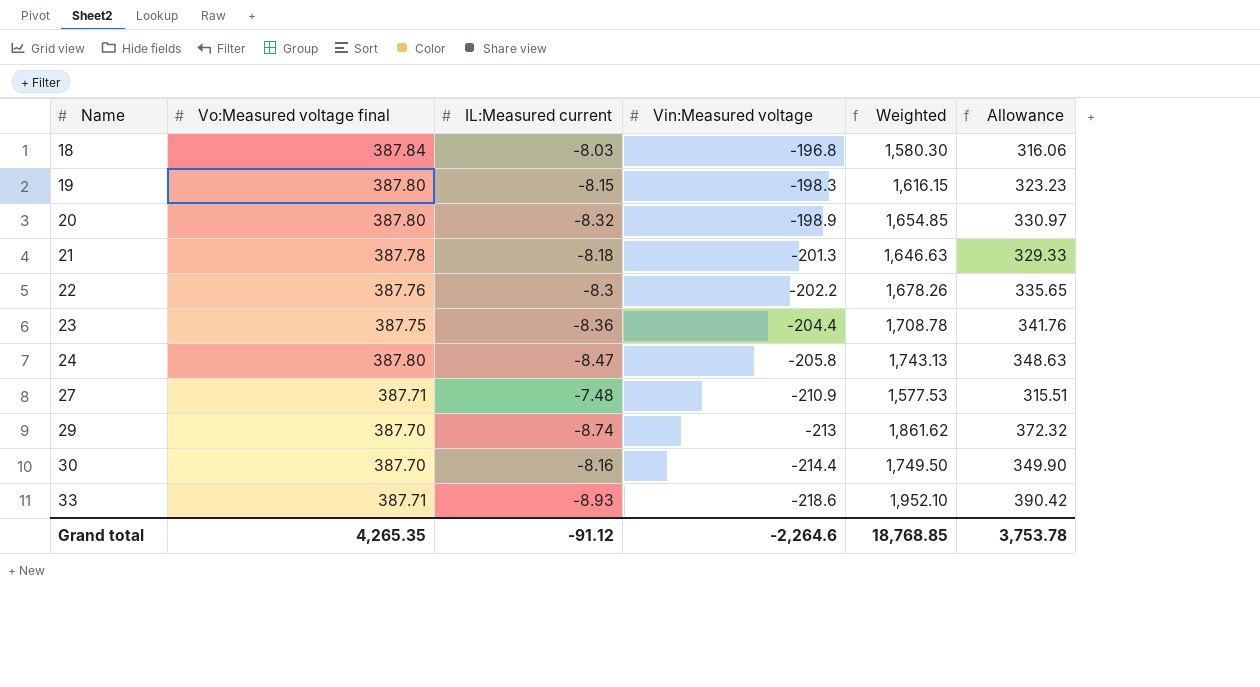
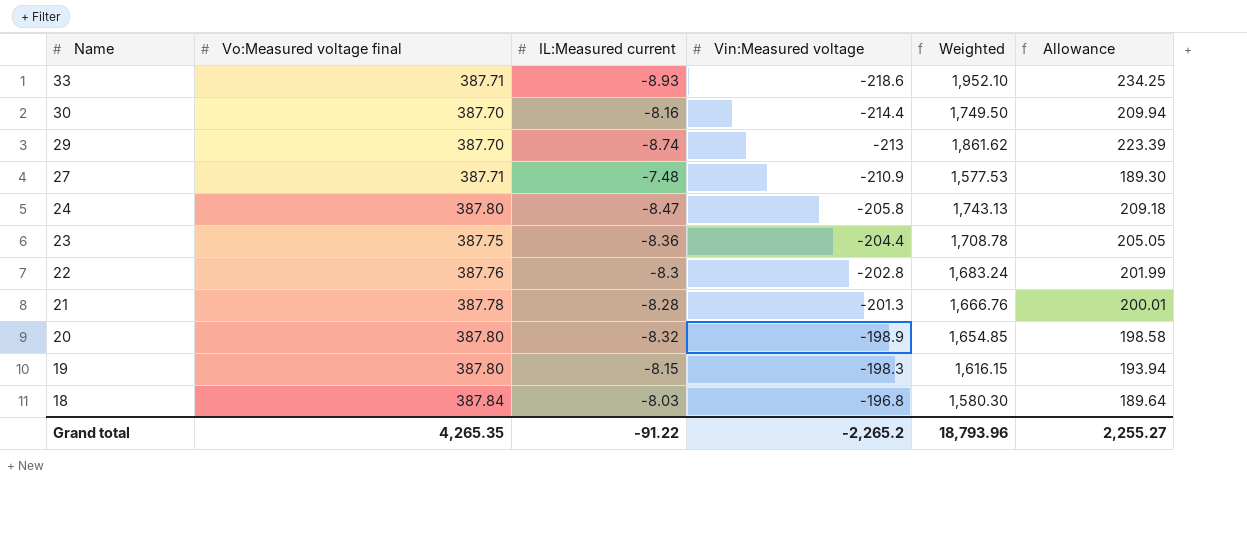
row order: Name ascending -> Name descending
column Allowance | formula: [Weighted] * 0.2 -> [Weighted] * 0.12
22 | Vin:Measured voltage: -202.2 -> -202.8
22 | Weighted: 1,678.26 -> 1,683.24
21 | IL:Measured current: -8.18 -> -8.28
21 | Weighted: 1,646.63 -> 1,666.76
Grand total | IL:Measured current: -91.12 -> -91.22
Grand total | Vin:Measured voltage: -2,264.6 -> -2,265.2
Grand total | Weighted: 18,768.85 -> 18,793.96
Grand total | Allowance: 3,753.78 -> 2,255.27

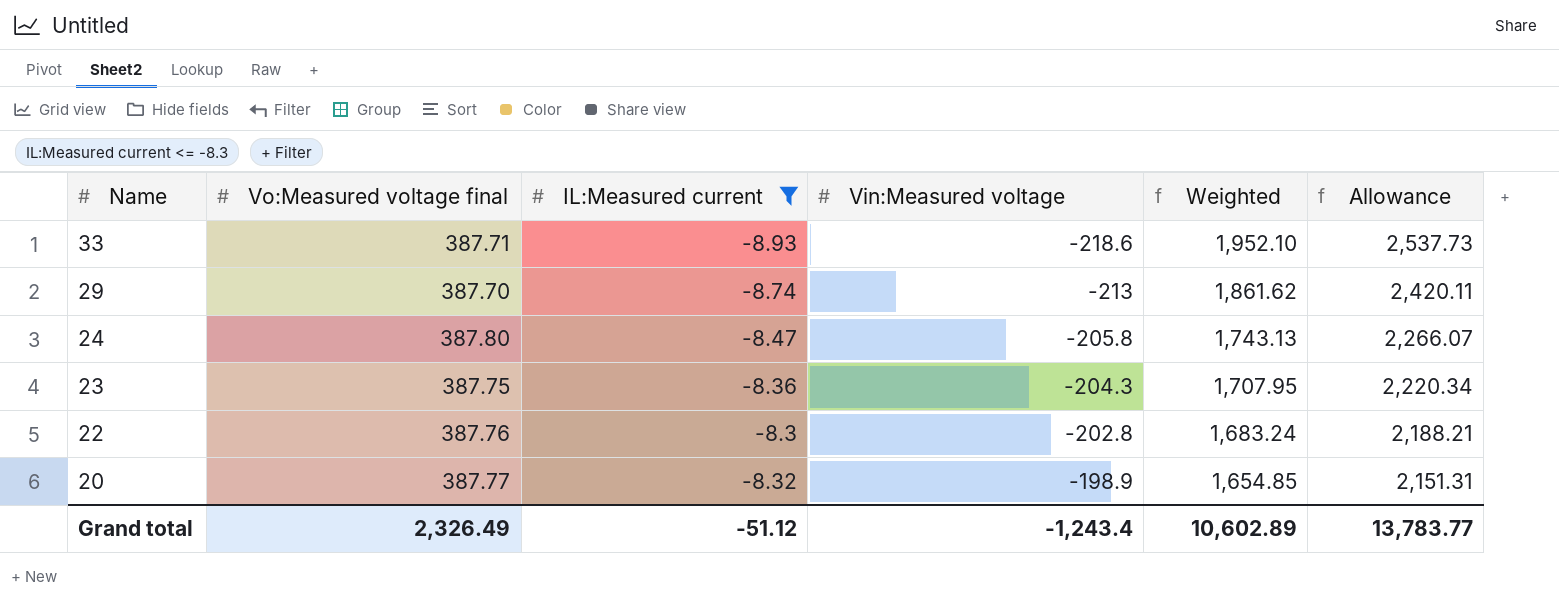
filter: none -> IL:Measured current <= -8.3
column Allowance | formula: [Weighted] * 0.12 -> [Weighted] * 1.3
23 | Vin:Measured voltage: -204.4 -> -204.3
23 | Weighted: 1,708.78 -> 1,707.95
20 | Vo:Measured voltage final: 387.80 -> 387.77
Grand total | Vo:Measured voltage final: 4,265.35 -> 2,326.49
Grand total | IL:Measured current: -91.22 -> -51.12
Grand total | Vin:Measured voltage: -2,265.2 -> -1,243.4
Grand total | Weighted: 18,793.96 -> 10,602.89
Grand total | Allowance: 2,255.27 -> 13,783.77

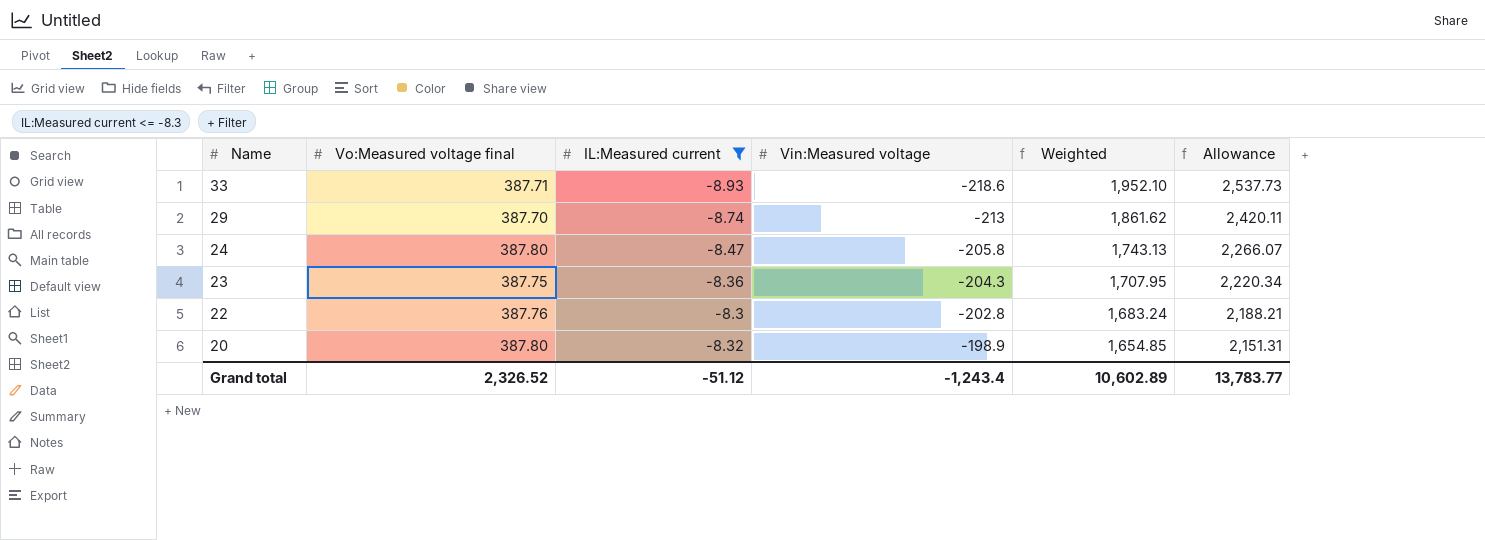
20 | Vo:Measured voltage final: 387.77 -> 387.80
Grand total | Vo:Measured voltage final: 2,326.49 -> 2,326.52

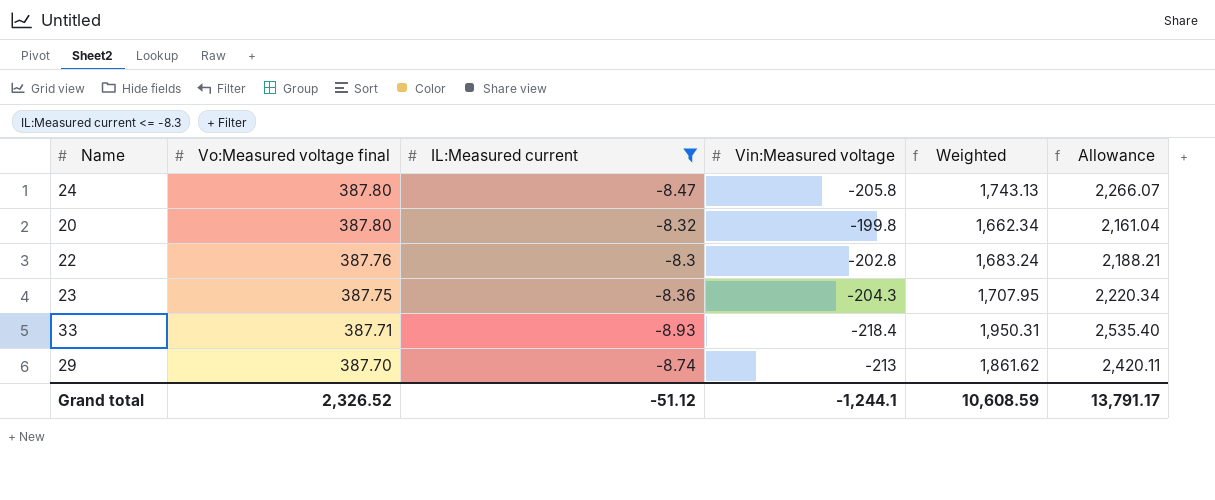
row order: Name descending -> Vo:Measured voltage final descending
20 | Vin:Measured voltage: -198.9 -> -199.8
20 | Weighted: 1,654.85 -> 1,662.34
20 | Allowance: 2,151.31 -> 2,161.04
33 | Vin:Measured voltage: -218.6 -> -218.4
33 | Weighted: 1,952.10 -> 1,950.31
33 | Allowance: 2,537.73 -> 2,535.40
Grand total | Vin:Measured voltage: -1,243.4 -> -1,244.1
Grand total | Weighted: 10,602.89 -> 10,608.59
Grand total | Allowance: 13,783.77 -> 13,791.17

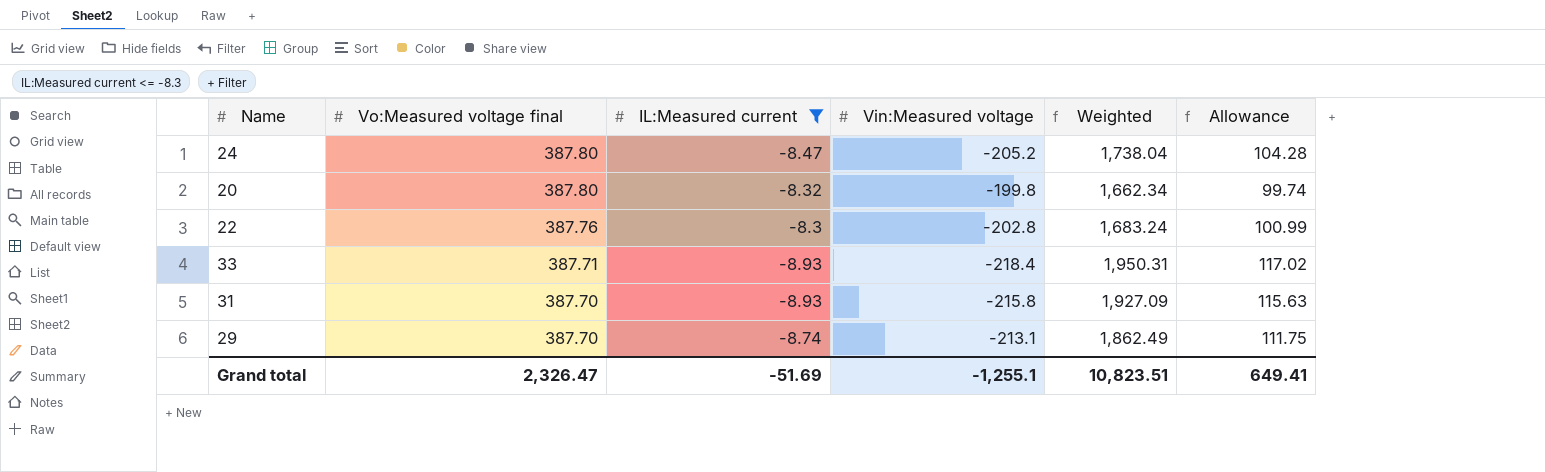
column Allowance | formula: [Weighted] * 1.3 -> [Weighted] * 0.06
row 23: 387.75 | -8.36 | -204.3 | 1,707.95 | 2,220.34 -> none
24 | Vin:Measured voltage: -205.8 -> -205.2
24 | Weighted: 1,743.13 -> 1,738.04
row 31: none -> 387.70 | -8.93 | -215.8 | 1,927.09 | 115.63
29 | Vin:Measured voltage: -213 -> -213.1
29 | Weighted: 1,861.62 -> 1,862.49
Grand total | Vo:Measured voltage final: 2,326.52 -> 2,326.47
Grand total | IL:Measured current: -51.12 -> -51.69
Grand total | Vin:Measured voltage: -1,244.1 -> -1,255.1
Grand total | Weighted: 10,608.59 -> 10,823.51
Grand total | Allowance: 13,791.17 -> 649.41

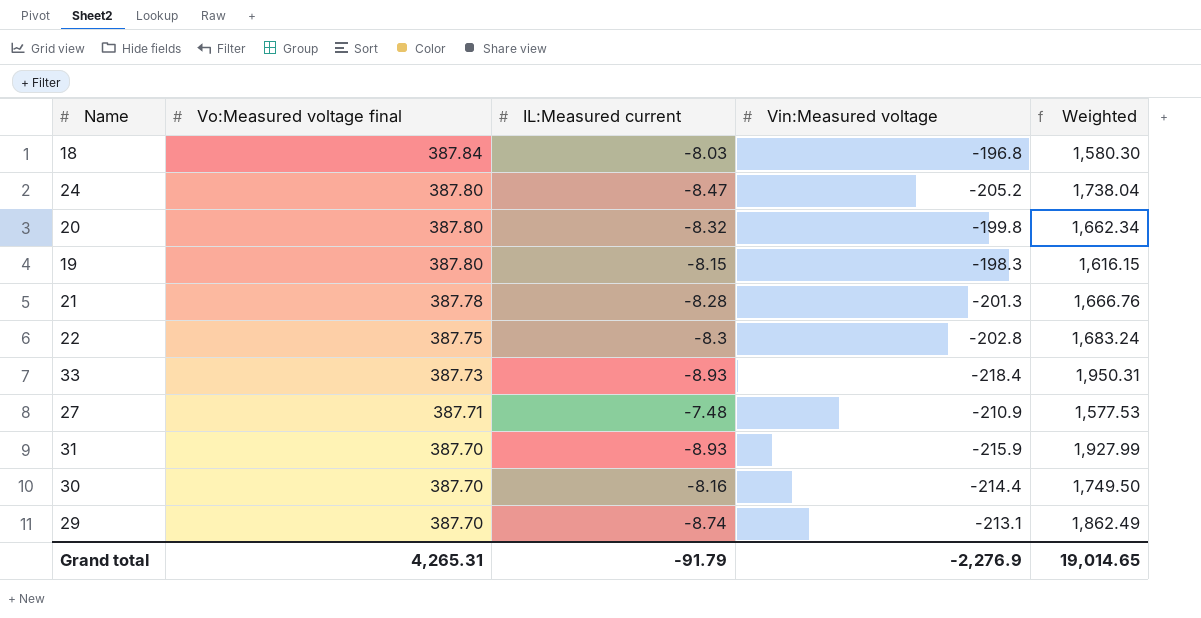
filter: IL:Measured current <= -8.3 -> none
column Allowance | formula: [Weighted] * 0.06 -> none
22 | Vo:Measured voltage final: 387.76 -> 387.75
33 | Vo:Measured voltage final: 387.71 -> 387.73
31 | Vin:Measured voltage: -215.8 -> -215.9
31 | Weighted: 1,927.09 -> 1,927.99
Grand total | Vo:Measured voltage final: 2,326.47 -> 4,265.31
Grand total | IL:Measured current: -51.69 -> -91.79
Grand total | Vin:Measured voltage: -1,255.1 -> -2,276.9
Grand total | Weighted: 10,823.51 -> 19,014.65

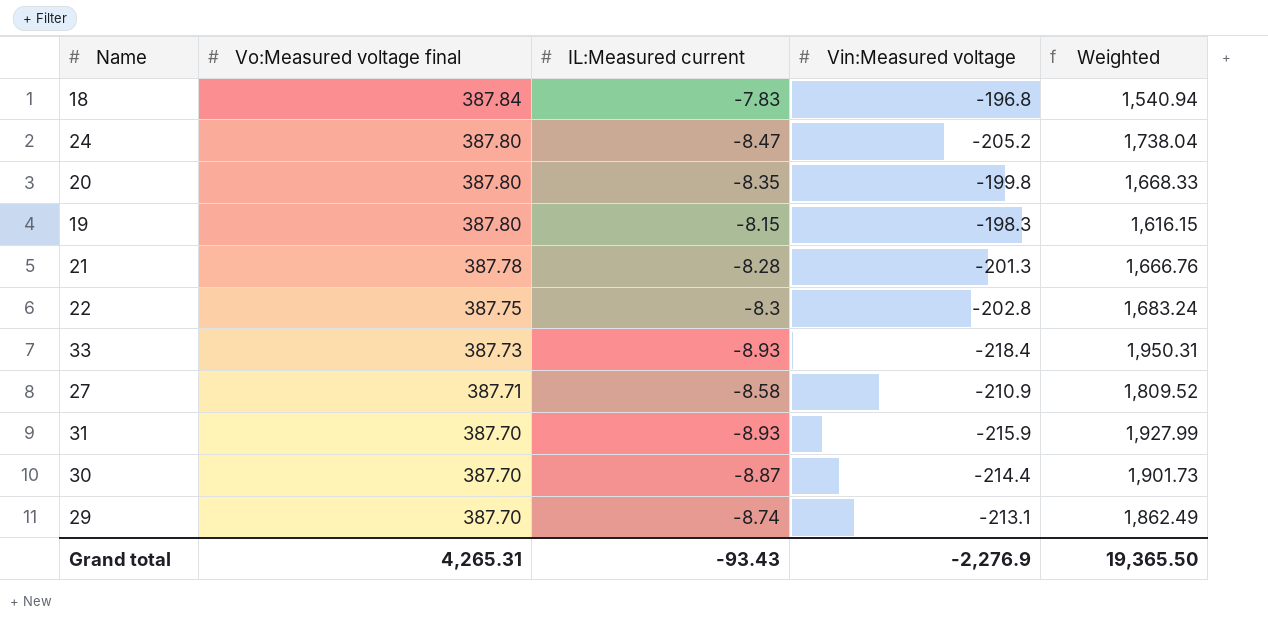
18 | IL:Measured current: -8.03 -> -7.83
18 | Weighted: 1,580.30 -> 1,540.94
20 | IL:Measured current: -8.32 -> -8.35
20 | Weighted: 1,662.34 -> 1,668.33
27 | IL:Measured current: -7.48 -> -8.58
27 | Weighted: 1,577.53 -> 1,809.52
30 | IL:Measured current: -8.16 -> -8.87
30 | Weighted: 1,749.50 -> 1,901.73
Grand total | IL:Measured current: -91.79 -> -93.43
Grand total | Weighted: 19,014.65 -> 19,365.50

